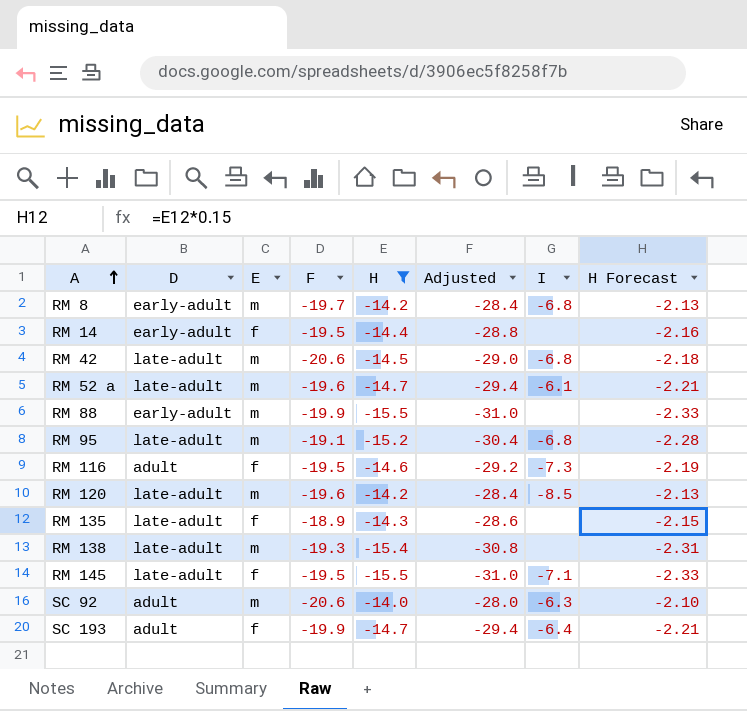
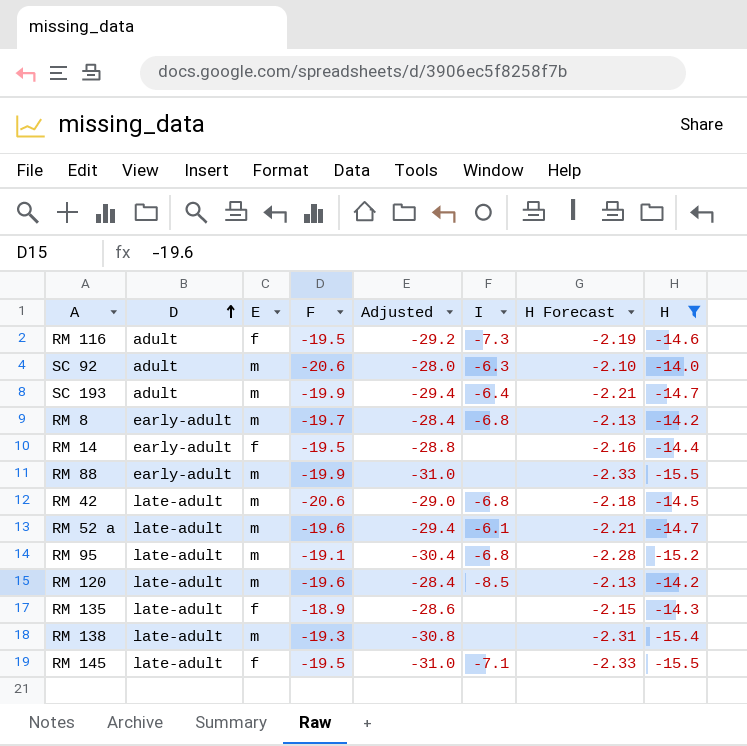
row order: A ascending -> D ascending
column H | position: 5 -> 8
SC 193 | E: f -> m

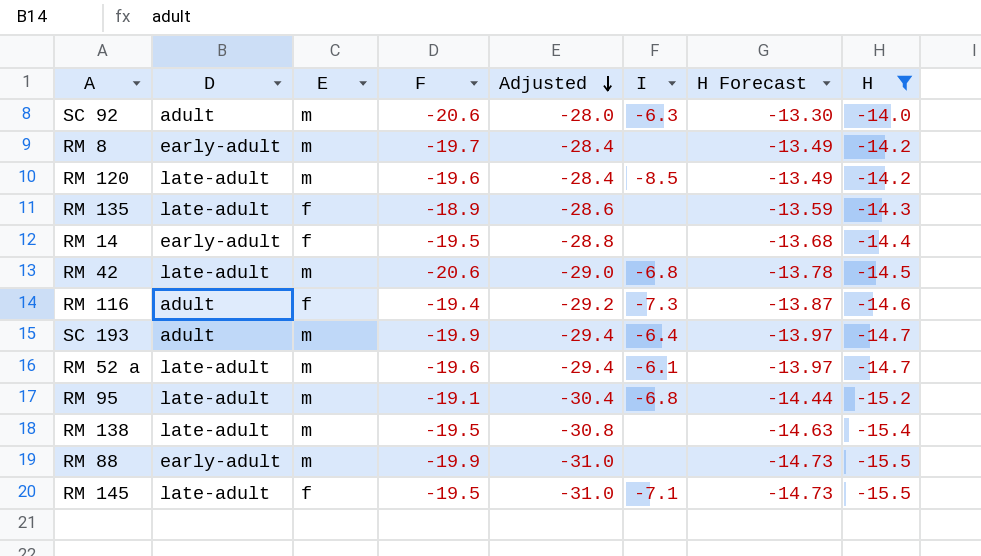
row order: D ascending -> Adjusted descending
column H Forecast | formula: [H] * 0.15 -> [H] * 0.95
RM 8 | I: -6.8 -> none
RM 116 | F: -19.5 -> -19.4
RM 138 | F: -19.3 -> -19.5

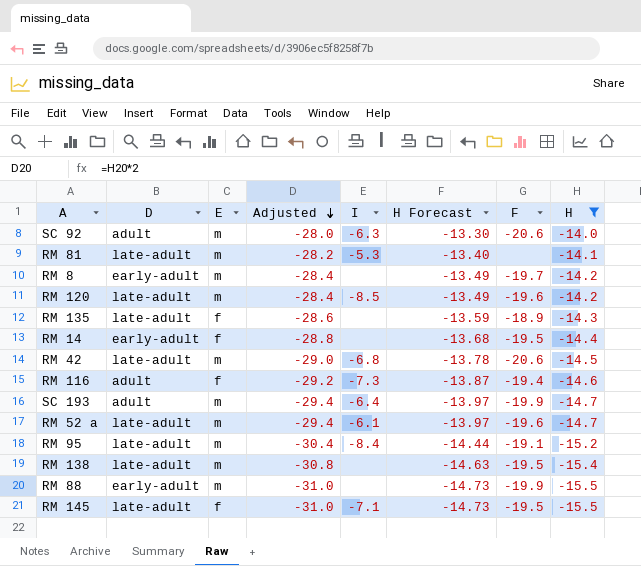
column F | position: 4 -> 7
row RM 81: none -> late-adult | m | -28.2 | -5.3 | -13.40 | none | -14.1
RM 95 | I: -6.8 -> -8.4

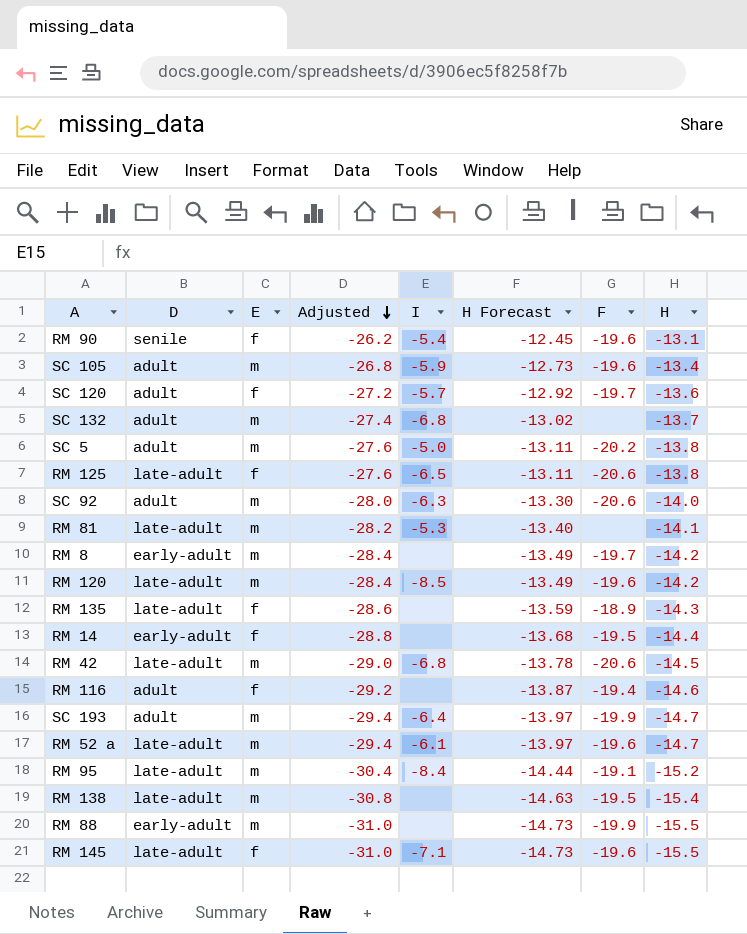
filter: H <= -14.0 -> none
RM 116 | I: -7.3 -> none
RM 145 | F: -19.5 -> -19.6

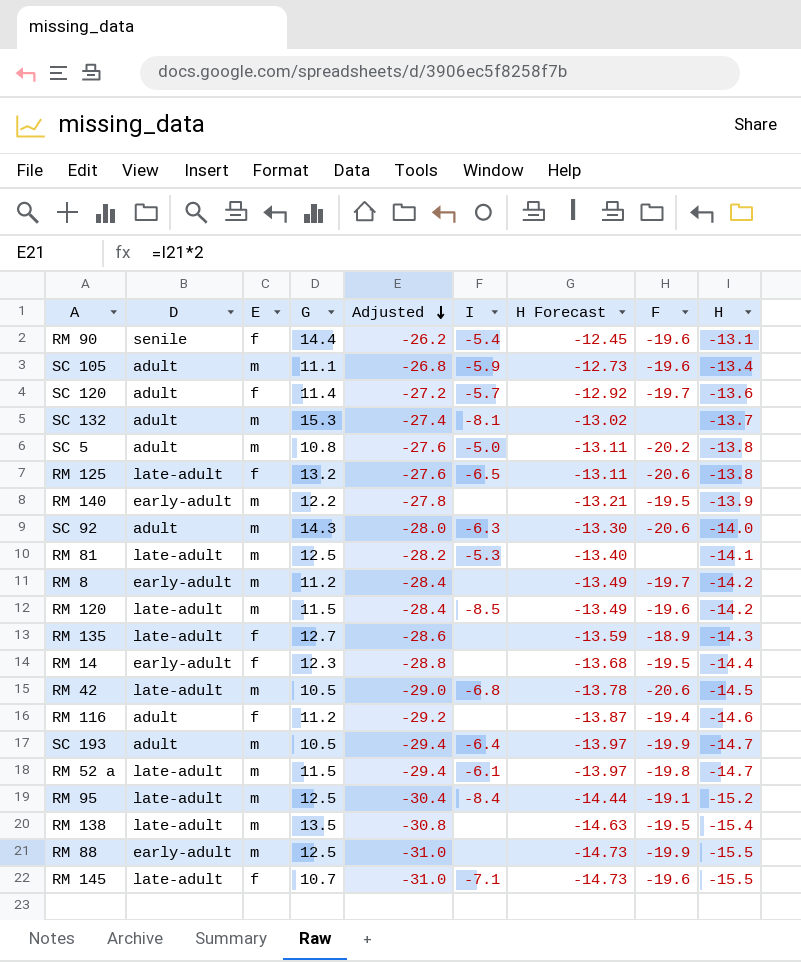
column G | position: none -> 4
SC 132 | I: -6.8 -> -8.1
row RM 140: none -> early-adult | m | 12.2 | -27.8 | none | -13.21 | -19.5 | -13.9
RM 52 a | F: -19.6 -> -19.8

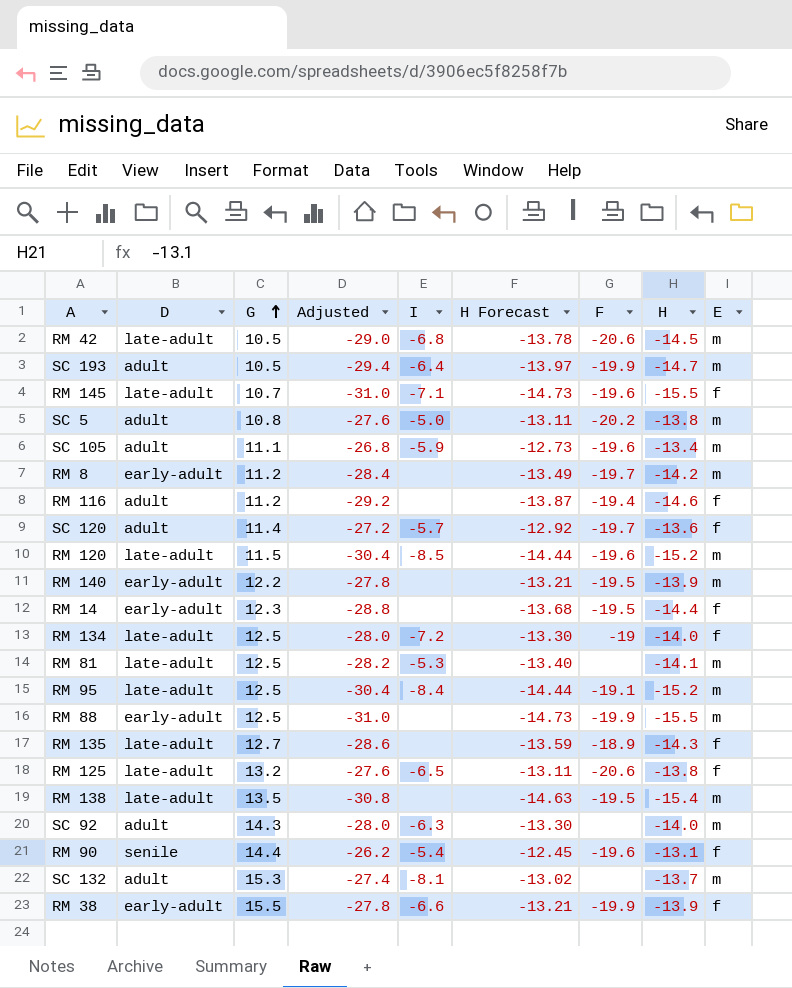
row order: Adjusted descending -> G ascending
column E | position: 3 -> 9
row RM 52 a: late-adult | m | 11.5 | -29.4 | -6.1 | -13.97 | -19.8 | -14.7 -> none
RM 120 | Adjusted: -28.4 -> -30.4
RM 120 | H Forecast: -13.49 -> -14.44
RM 120 | H: -14.2 -> -15.2
row RM 134: none -> late-adult | 12.5 | -28.0 | -7.2 | -13.30 | -19 | -14.0 | f
SC 92 | F: -20.6 -> none
row RM 38: none -> early-adult | 15.5 | -27.8 | -6.6 | -13.21 | -19.9 | -13.9 | f

